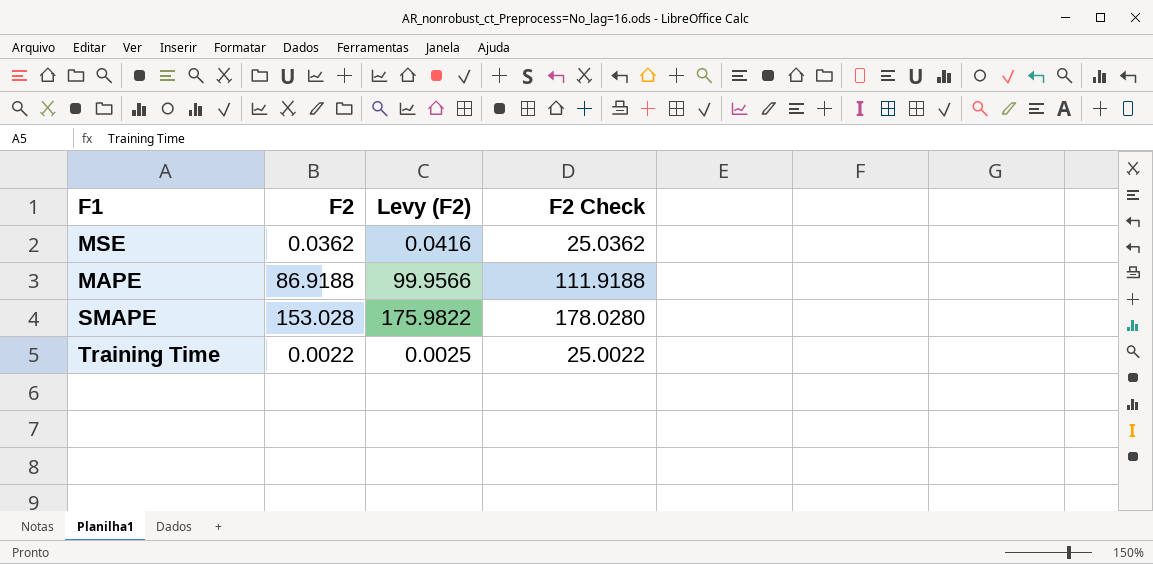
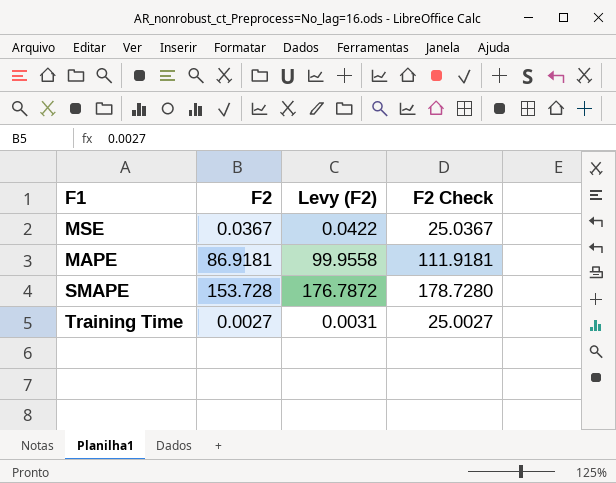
MSE | F2: 0.0362 -> 0.0367
MSE | Levy (F2): 0.0416 -> 0.0422
MSE | F2 Check: 25.0362 -> 25.0367
MAPE | F2: 86.9188 -> 86.9181
MAPE | Levy (F2): 99.9566 -> 99.9558
MAPE | F2 Check: 111.9188 -> 111.9181
SMAPE | F2: 153.028 -> 153.728
SMAPE | Levy (F2): 175.9822 -> 176.7872
SMAPE | F2 Check: 178.0280 -> 178.7280
Training Time | F2: 0.0022 -> 0.0027
Training Time | Levy (F2): 0.0025 -> 0.0031
Training Time | F2 Check: 25.0022 -> 25.0027

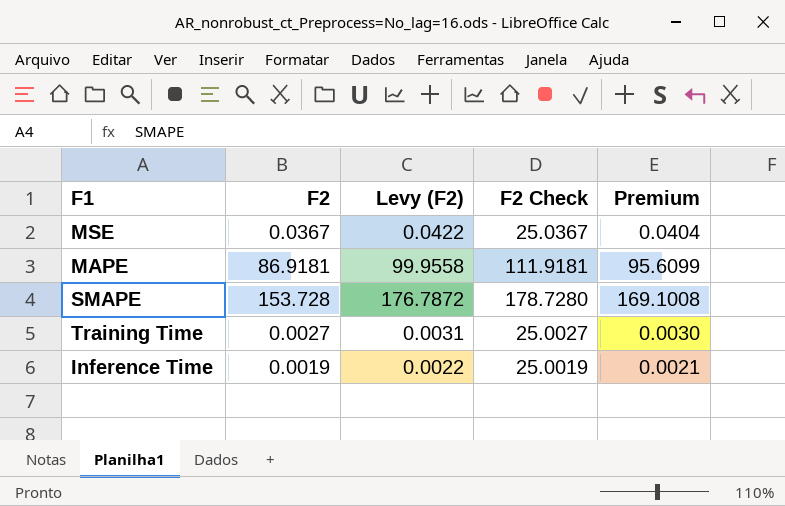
column Premium | formula: none -> [F2] * 1.1
row Inference Time: none -> 0.0019 | 0.0022 | 25.0019 | 0.0021

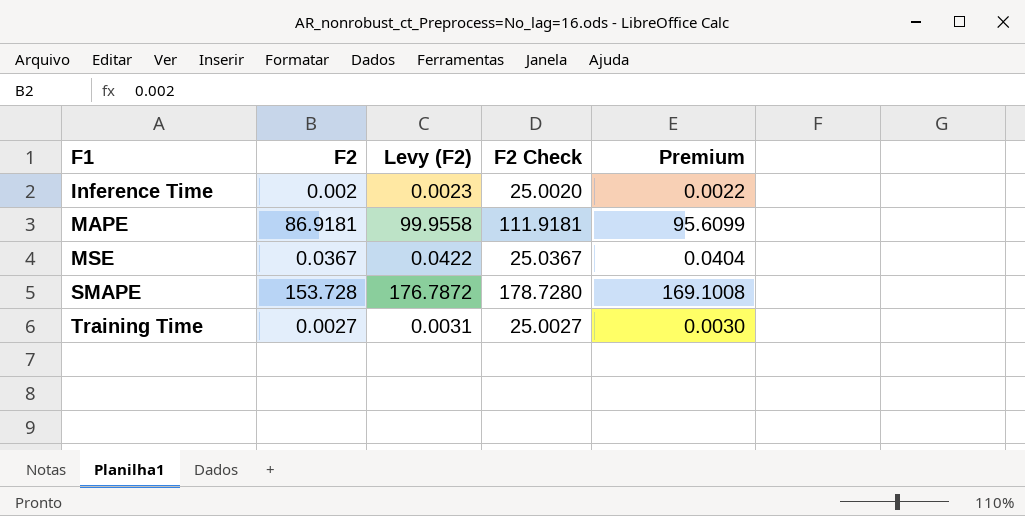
row order: none -> F1 ascending
Inference Time | F2: 0.0019 -> 0.002
Inference Time | Levy (F2): 0.0022 -> 0.0023
Inference Time | F2 Check: 25.0019 -> 25.0020
Inference Time | Premium: 0.0021 -> 0.0022

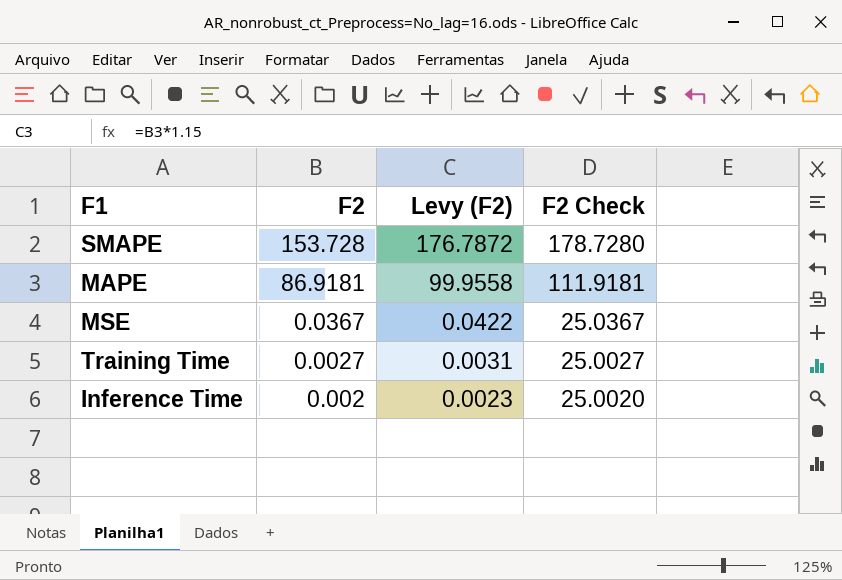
row order: F1 ascending -> F2 descending
column Premium | formula: [F2] * 1.1 -> none

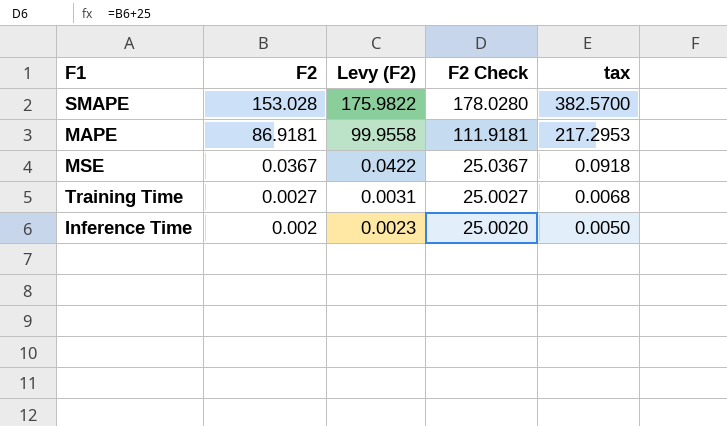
column tax | formula: none -> [F2] * 2.5
SMAPE | F2: 153.728 -> 153.028
SMAPE | Levy (F2): 176.7872 -> 175.9822
SMAPE | F2 Check: 178.7280 -> 178.0280

